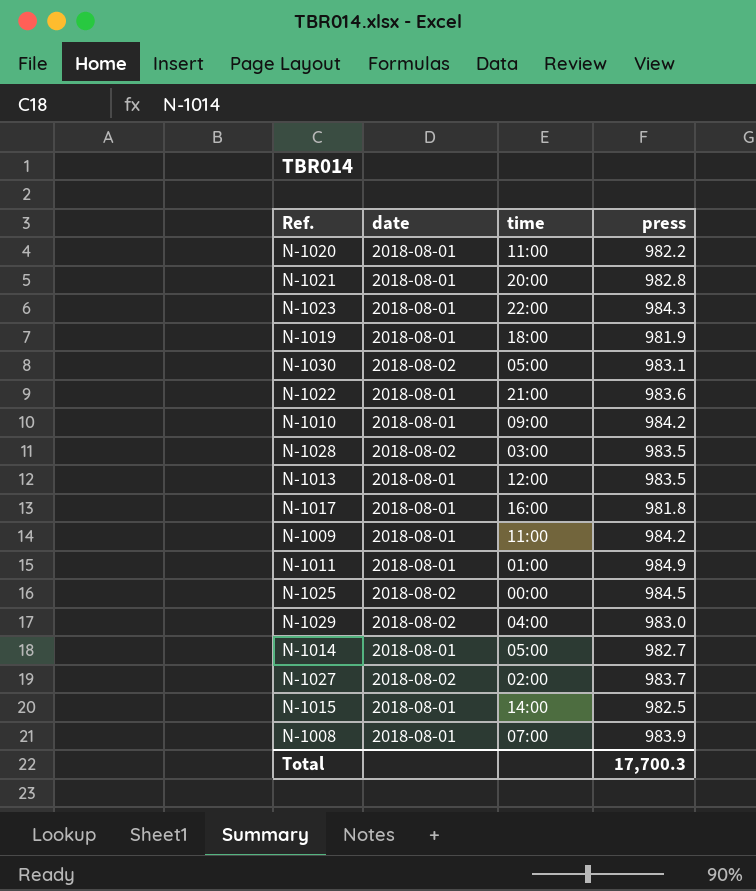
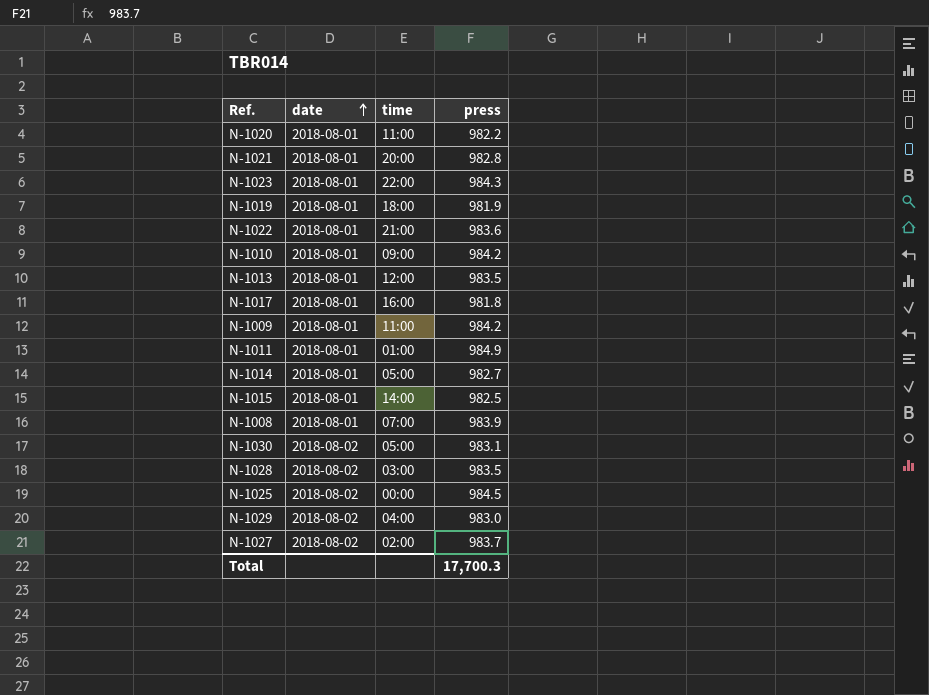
row order: none -> date ascending

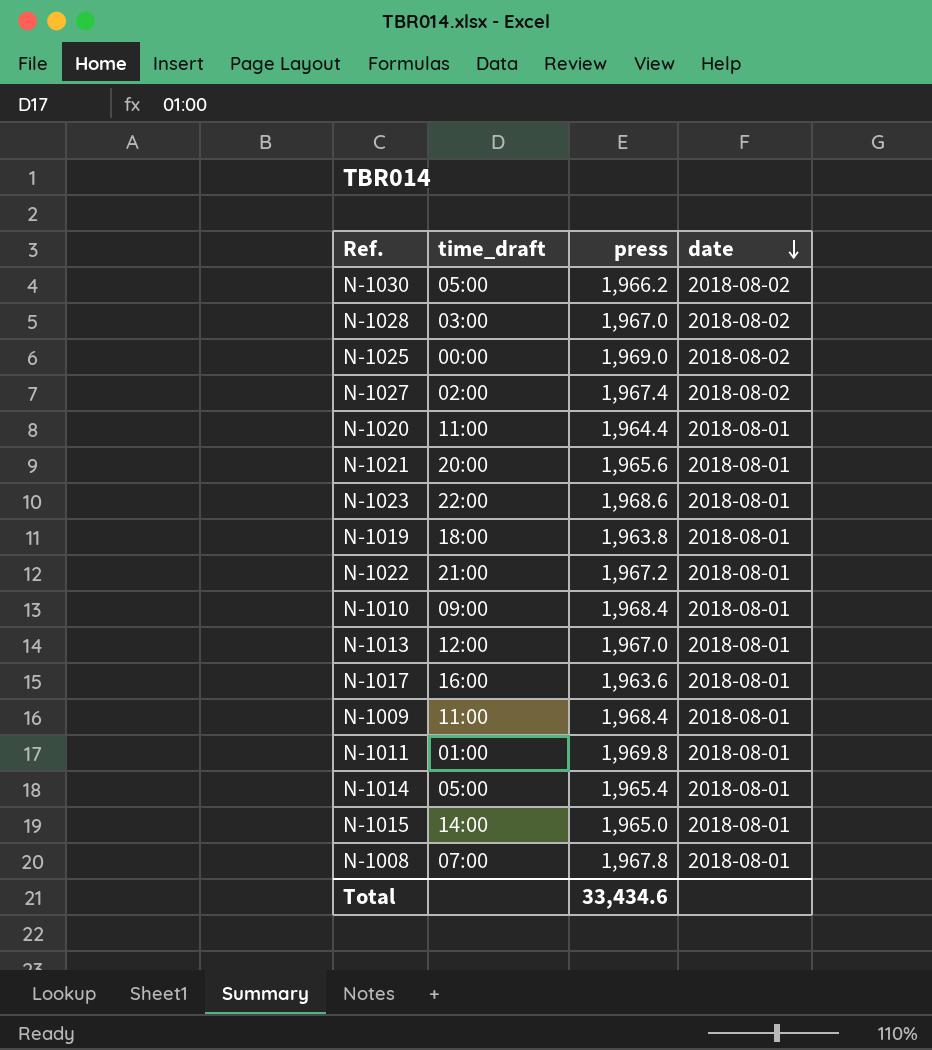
row order: date ascending -> date descending
column name: time -> time_draft
column date | position: 2 -> 4
row N-1029: 2018-08-02 | 04:00 | 983.0 -> none
N-1030 | press: 983.1 -> 1,966.2
N-1028 | press: 983.5 -> 1,967.0
N-1025 | press: 984.5 -> 1,969.0
N-1027 | press: 983.7 -> 1,967.4
N-1020 | press: 982.2 -> 1,964.4
N-1021 | press: 982.8 -> 1,965.6
N-1023 | press: 984.3 -> 1,968.6
N-1019 | press: 981.9 -> 1,963.8
N-1022 | press: 983.6 -> 1,967.2
N-1010 | press: 984.2 -> 1,968.4
N-1013 | press: 983.5 -> 1,967.0
N-1017 | press: 981.8 -> 1,963.6
N-1009 | press: 984.2 -> 1,968.4
N-1011 | press: 984.9 -> 1,969.8
N-1014 | press: 982.7 -> 1,965.4
N-1015 | press: 982.5 -> 1,965.0
N-1008 | press: 983.9 -> 1,967.8
Total | press: 17,700.3 -> 33,434.6

